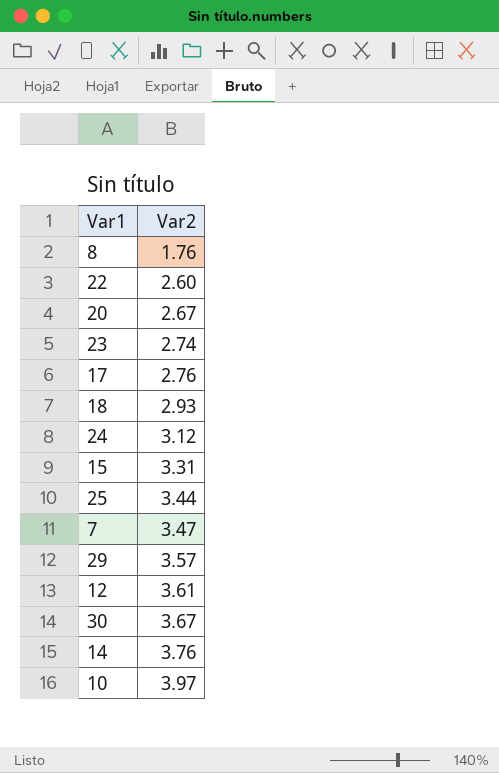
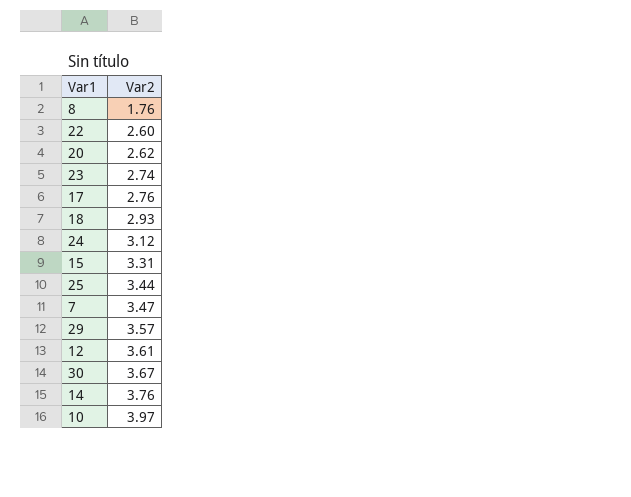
20 | Var2: 2.67 -> 2.62

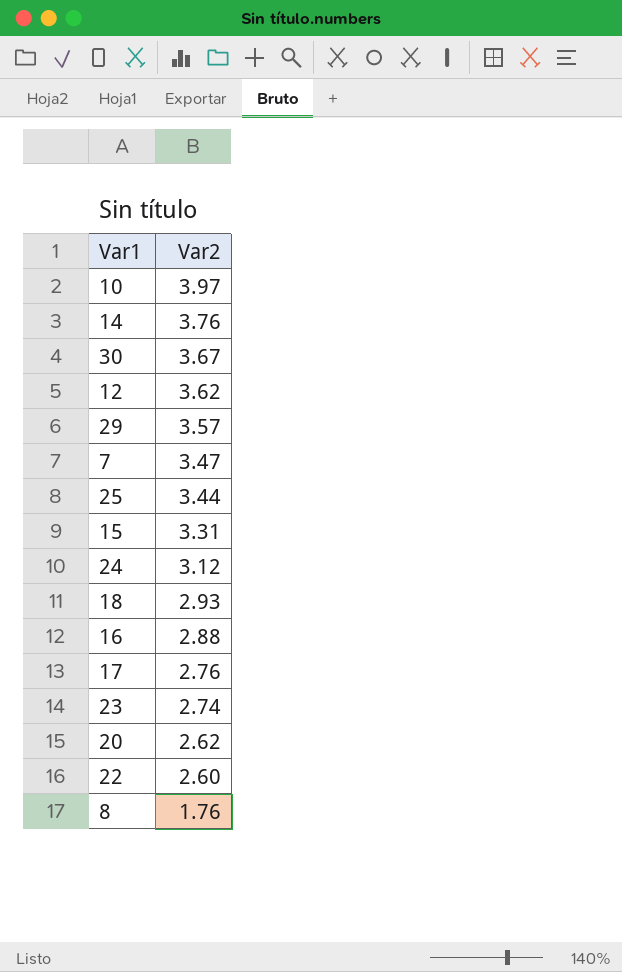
row order: Var2 ascending -> Var2 descending
12 | Var2: 3.61 -> 3.62
row 16: none -> 2.88

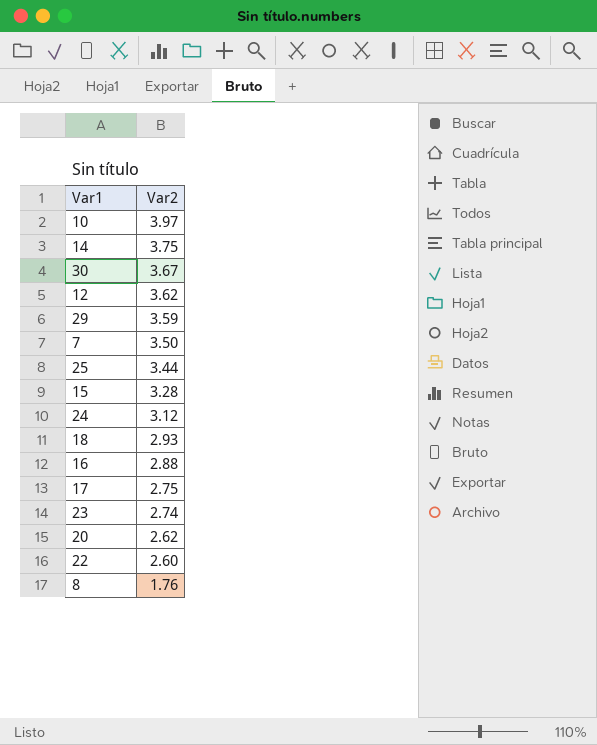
14 | Var2: 3.76 -> 3.75
29 | Var2: 3.57 -> 3.59
7 | Var2: 3.47 -> 3.50
15 | Var2: 3.31 -> 3.28
17 | Var2: 2.76 -> 2.75

